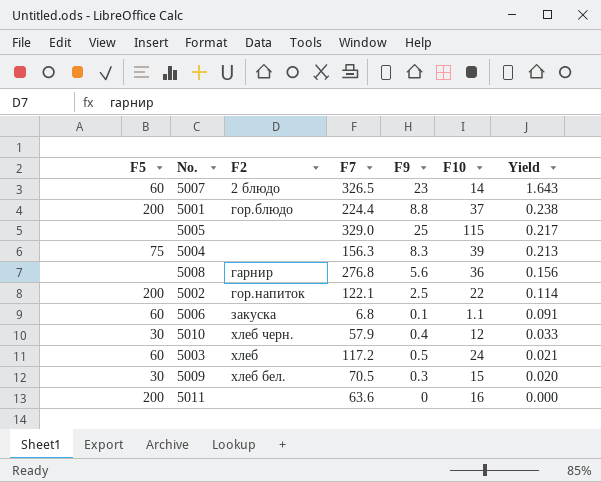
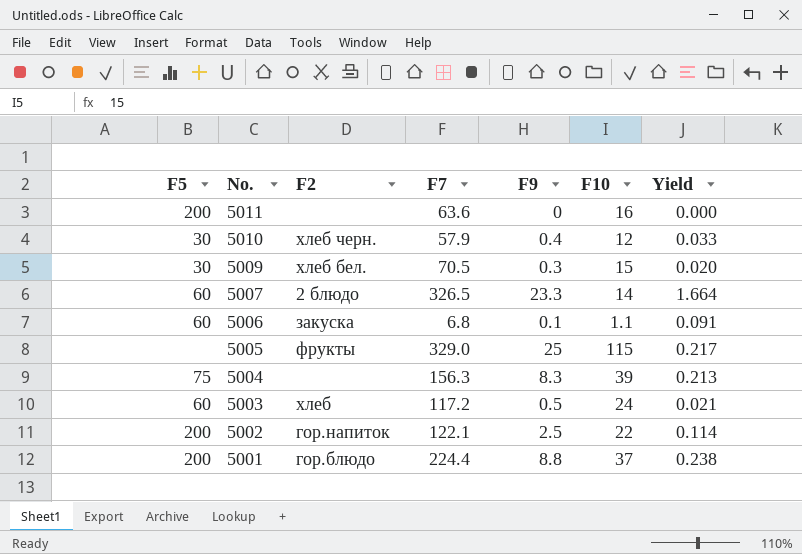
row order: Yield descending -> No. descending
row 5008: none | гарнир | 276.8 | 5.6 | 36 | 0.156 -> none
5007 | F9: 23 -> 23.3
5007 | Yield: 1.643 -> 1.664
5005 | F2: none -> фрукты

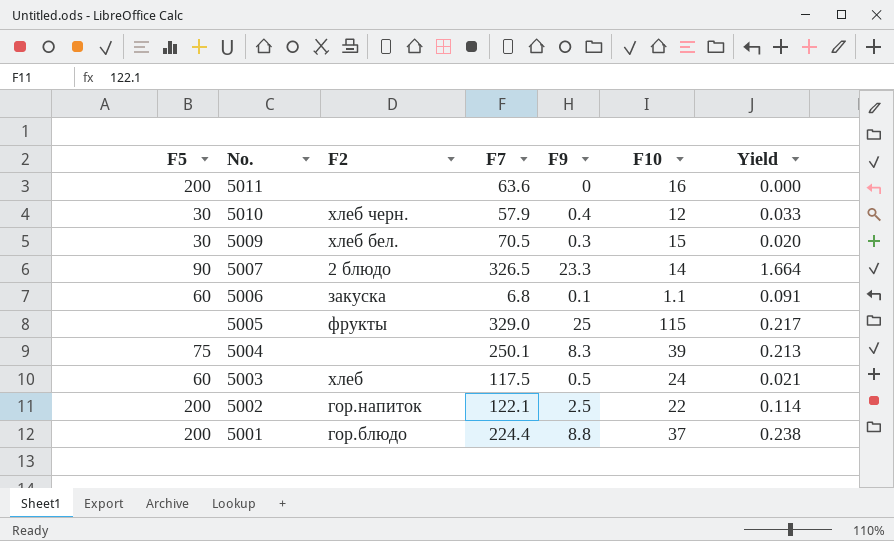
5007 | F5: 60 -> 90
5004 | F7: 156.3 -> 250.1
5003 | F7: 117.2 -> 117.5

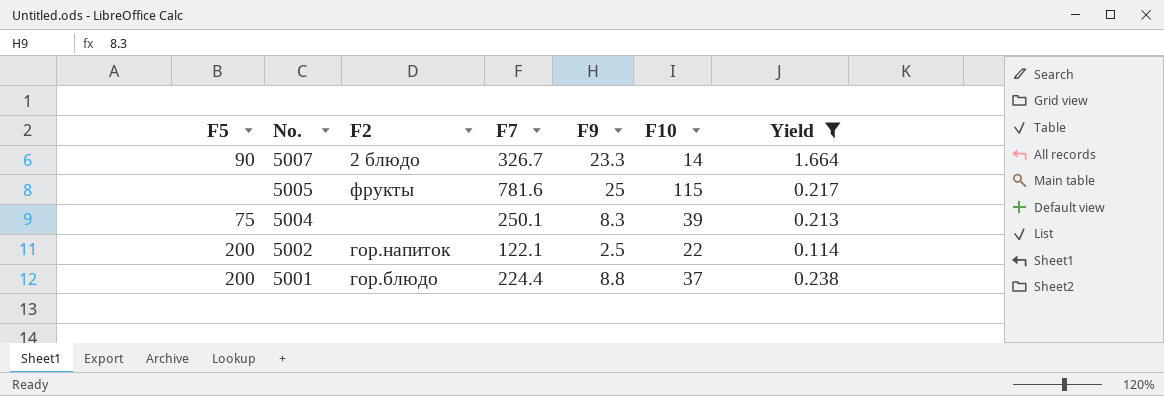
filter: none -> Yield >= 0.114
5007 | F7: 326.5 -> 326.7
5005 | F7: 329.0 -> 781.6

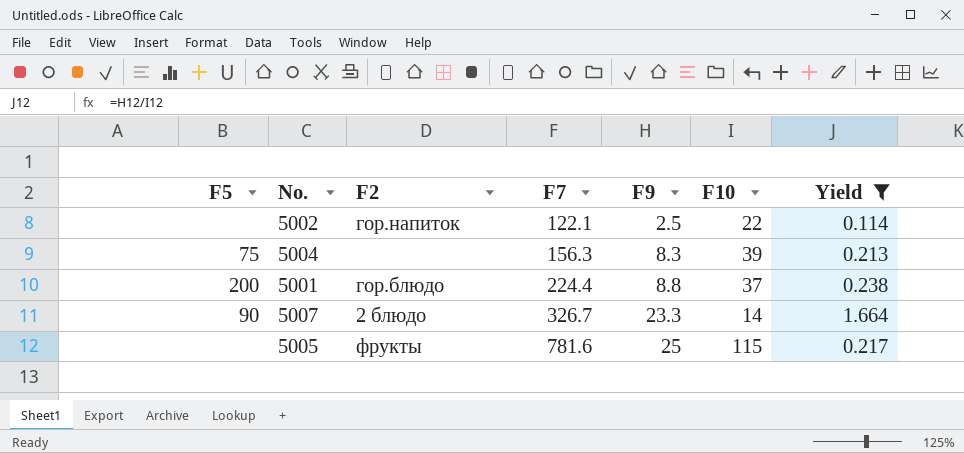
row order: No. descending -> F7 ascending
5002 | F5: 200 -> none
5004 | F7: 250.1 -> 156.3

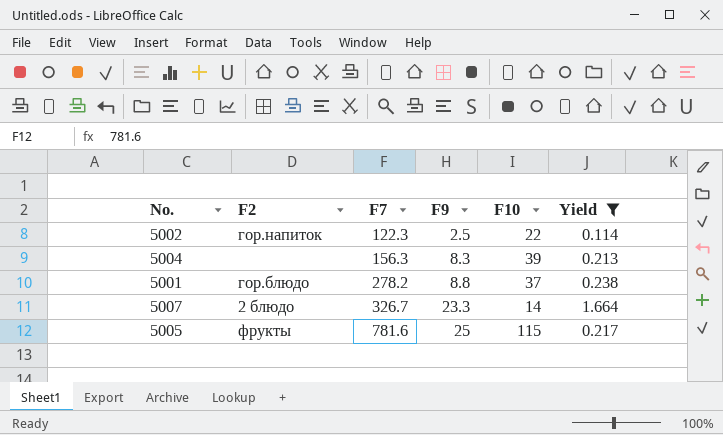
column F5 | position: 1 -> none
5002 | F7: 122.1 -> 122.3
5001 | F7: 224.4 -> 278.2

